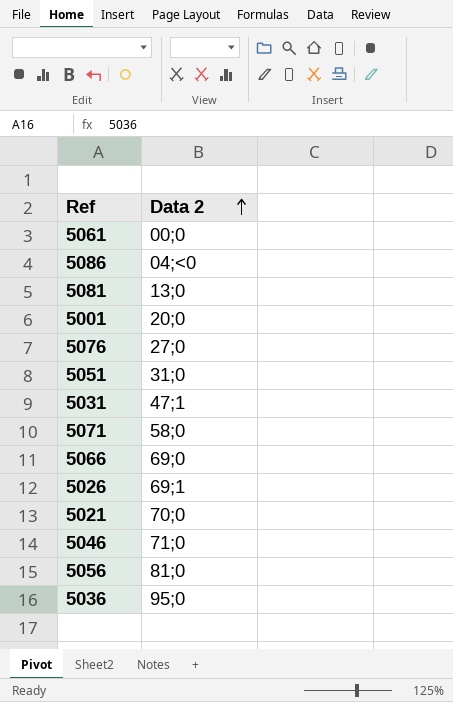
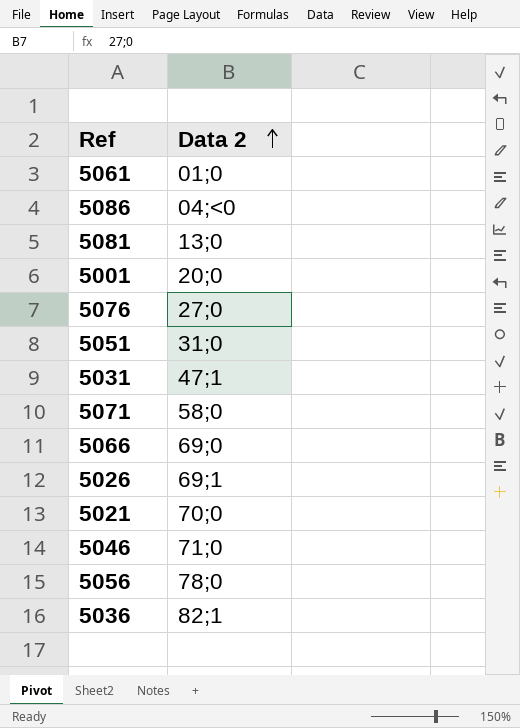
5061 | Data 2: 00;0 -> 01;0
5056 | Data 2: 81;0 -> 78;0
5036 | Data 2: 95;0 -> 82;1

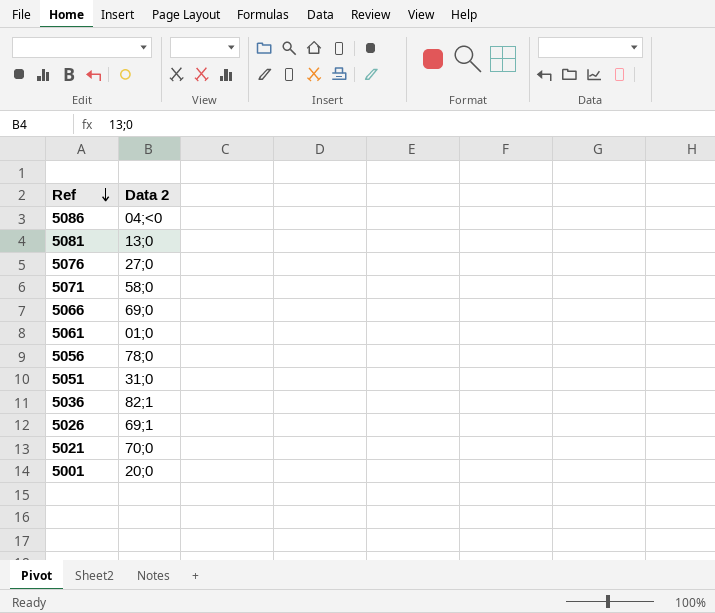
row order: Data 2 ascending -> Ref descending
row 5031: 47;1 -> none
row 5046: 71;0 -> none

